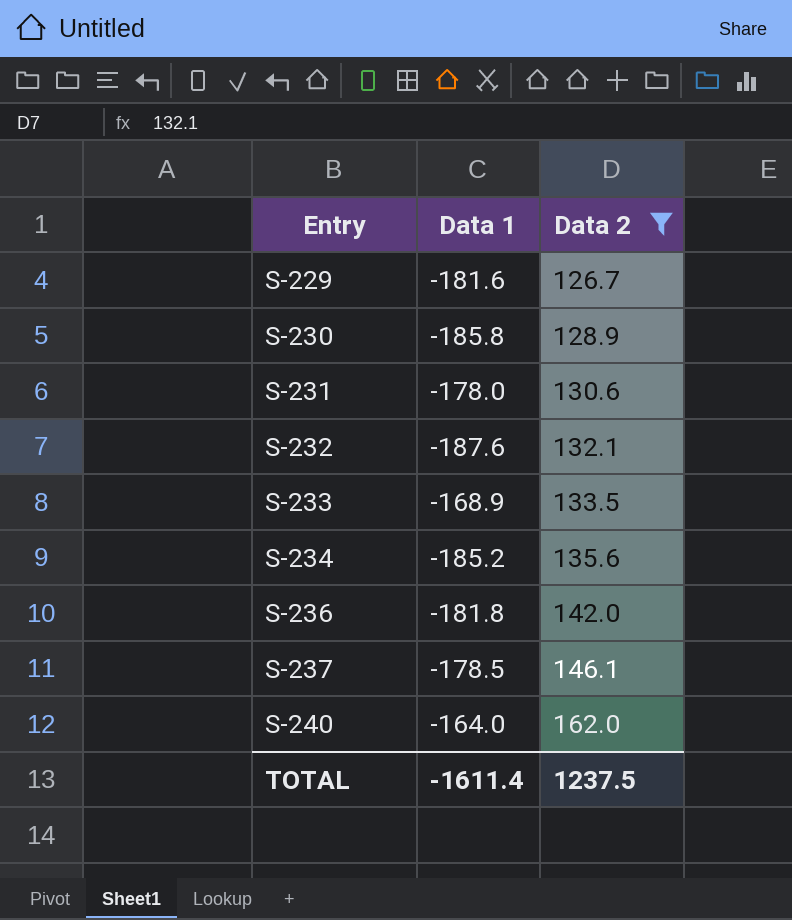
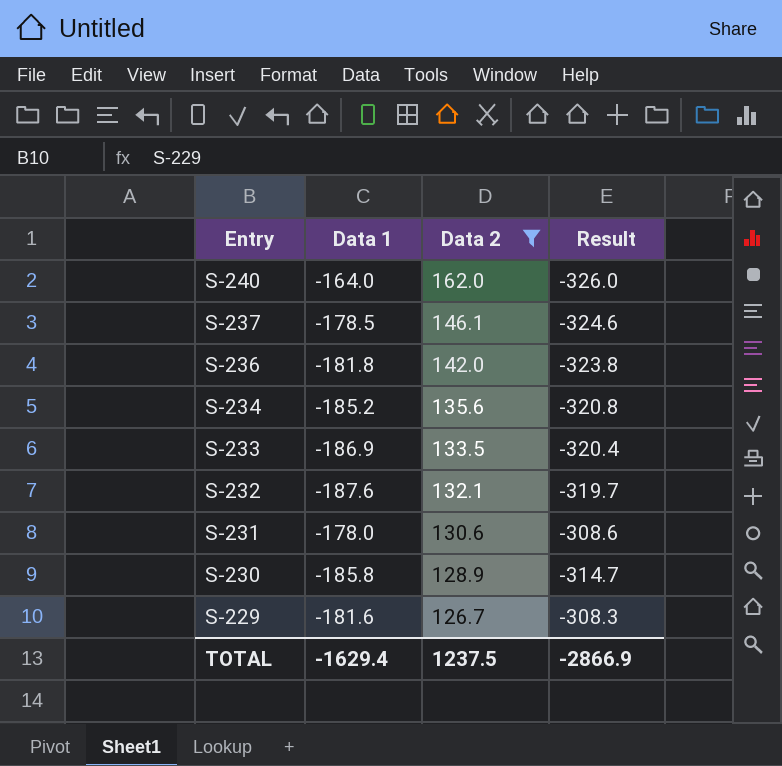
row order: Entry ascending -> Entry descending
column Result | formula: none -> [Data 1] - [Data 2]
S-233 | Data 1: -168.9 -> -186.9
TOTAL | Data 1: -1611.4 -> -1629.4

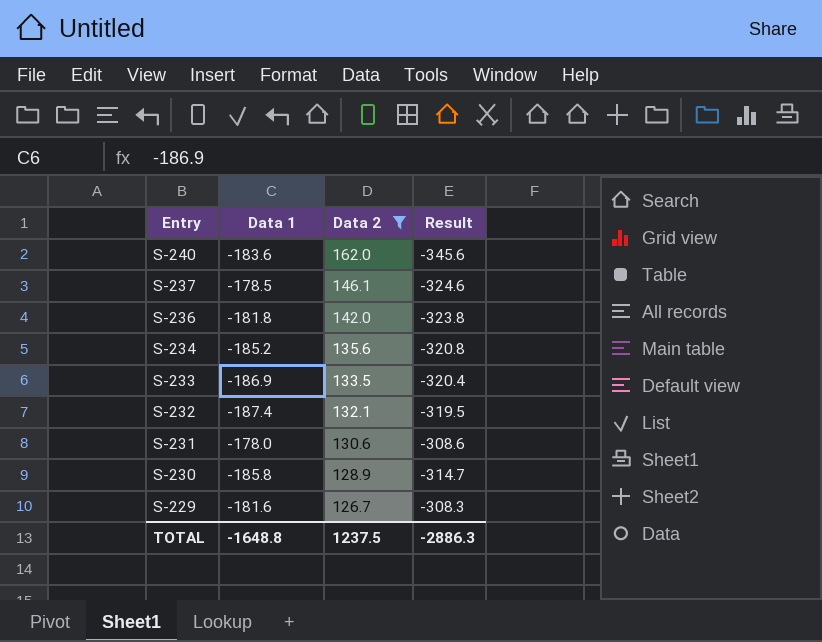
S-240 | Data 1: -164.0 -> -183.6
S-240 | Result: -326.0 -> -345.6
S-232 | Data 1: -187.6 -> -187.4
S-232 | Result: -319.7 -> -319.5
TOTAL | Data 1: -1629.4 -> -1648.8
TOTAL | Result: -2866.9 -> -2886.3

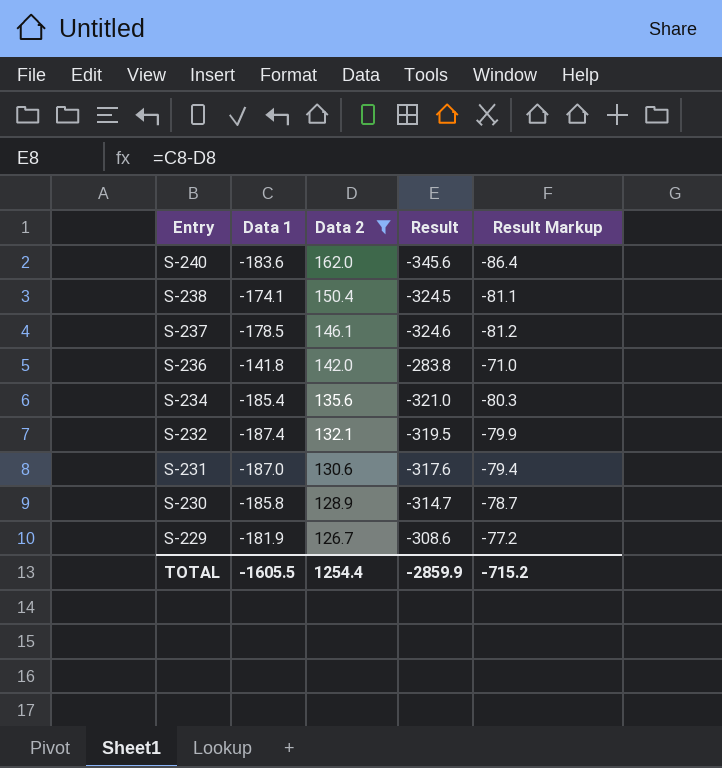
column Result Markup | formula: none -> [Result] * 0.25
row S-233: -186.9 | 133.5 | -320.4 -> none
row S-238: none -> -174.1 | 150.4 | -324.5 | -81.1
S-236 | Data 1: -181.8 -> -141.8
S-236 | Result: -323.8 -> -283.8
S-234 | Data 1: -185.2 -> -185.4
S-234 | Result: -320.8 -> -321.0
S-231 | Data 1: -178.0 -> -187.0
S-231 | Result: -308.6 -> -317.6
S-229 | Data 1: -181.6 -> -181.9
S-229 | Result: -308.3 -> -308.6
TOTAL | Data 1: -1648.8 -> -1605.5
TOTAL | Data 2: 1237.5 -> 1254.4
TOTAL | Result: -2886.3 -> -2859.9

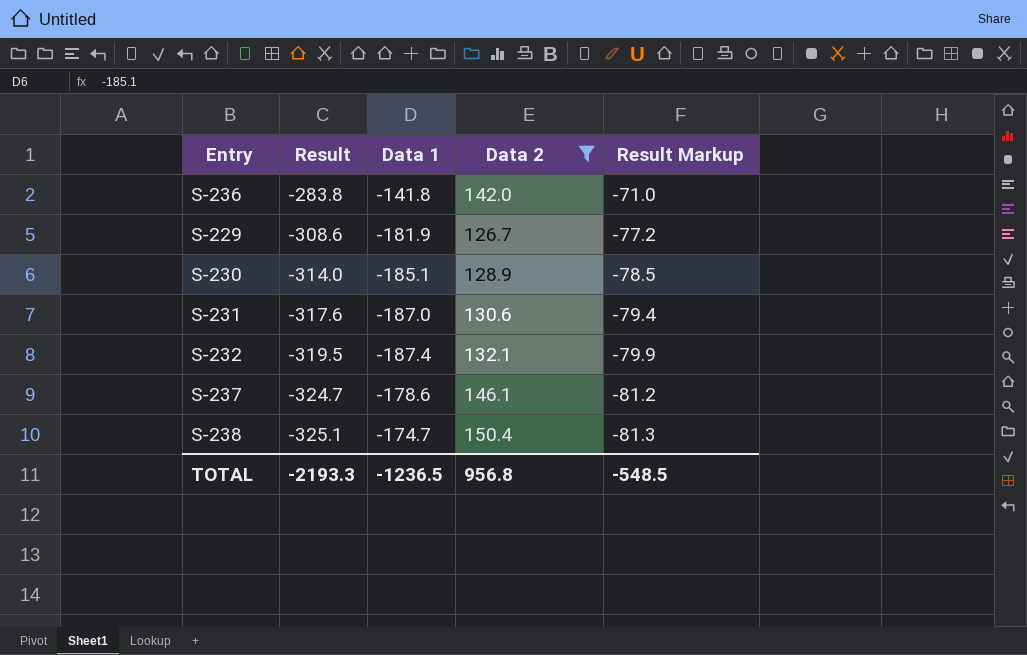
row order: Entry descending -> Result descending
column Result | position: 4 -> 2
row S-240: -183.6 | 162.0 | -345.6 | -86.4 -> none
row S-234: -185.4 | 135.6 | -321.0 | -80.3 -> none
S-230 | Result: -314.7 -> -314.0
S-230 | Data 1: -185.8 -> -185.1
S-230 | Result Markup: -78.7 -> -78.5
S-237 | Result: -324.6 -> -324.7
S-237 | Data 1: -178.5 -> -178.6
S-238 | Result: -324.5 -> -325.1
S-238 | Data 1: -174.1 -> -174.7
S-238 | Result Markup: -81.1 -> -81.3
TOTAL | Result: -2859.9 -> -2193.3
TOTAL | Data 1: -1605.5 -> -1236.5
TOTAL | Data 2: 1254.4 -> 956.8
TOTAL | Result Markup: -715.2 -> -548.5

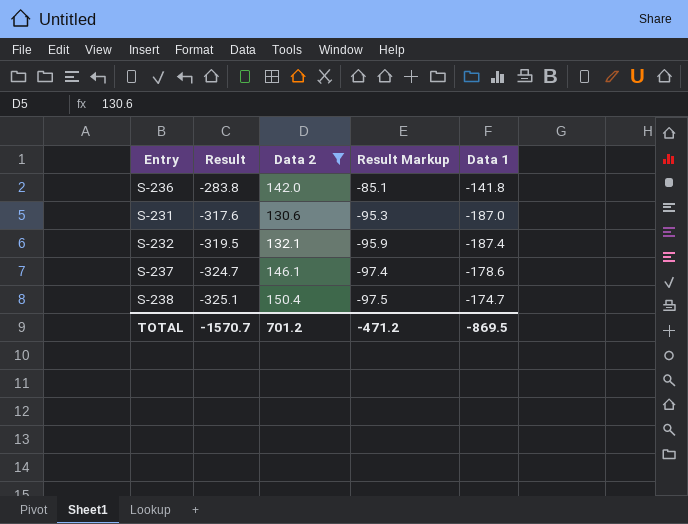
column Result Markup | formula: [Result] * 0.25 -> [Result] * 0.3
column Data 1 | position: 3 -> 5
row S-229: -308.6 | -181.9 | 126.7 | -77.2 -> none
row S-230: -314.0 | -185.1 | 128.9 | -78.5 -> none
TOTAL | Result: -2193.3 -> -1570.7
TOTAL | Data 2: 956.8 -> 701.2
TOTAL | Result Markup: -548.5 -> -471.2
TOTAL | Data 1: -1236.5 -> -869.5

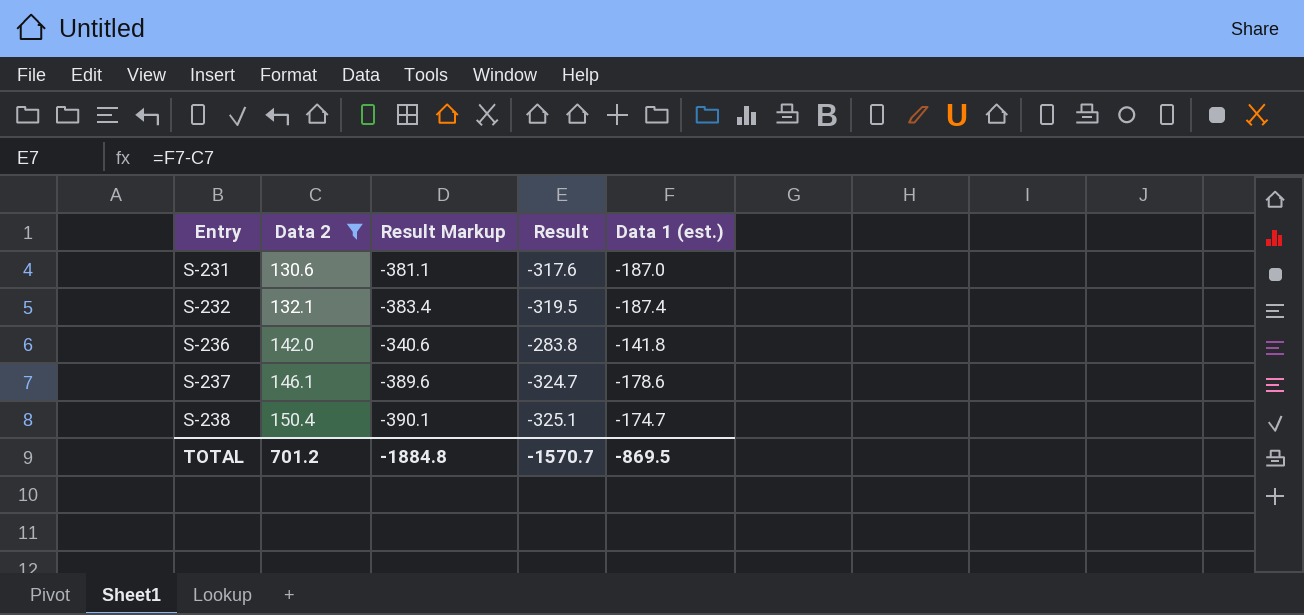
row order: Result descending -> Entry ascending
column Result Markup | formula: [Result] * 0.3 -> [Result] * 1.2
column Result | position: 2 -> 4
column name: Data 1 -> Data 1 (est.)
TOTAL | Result Markup: -471.2 -> -1884.8

